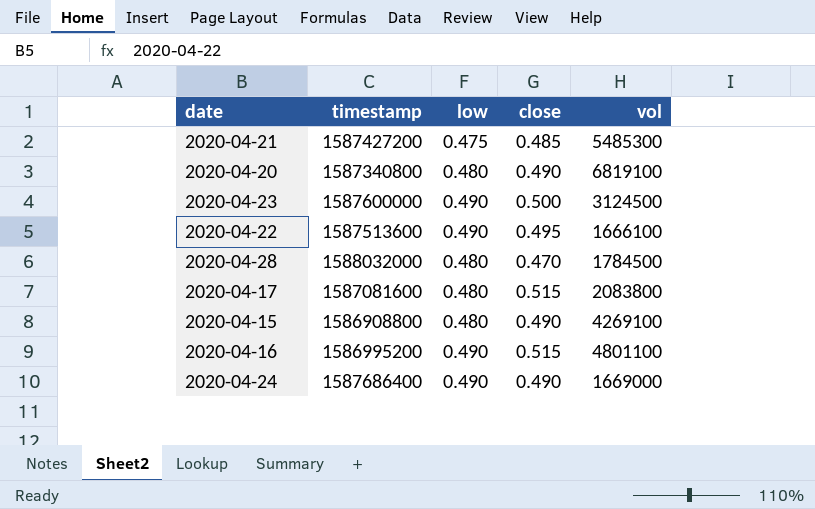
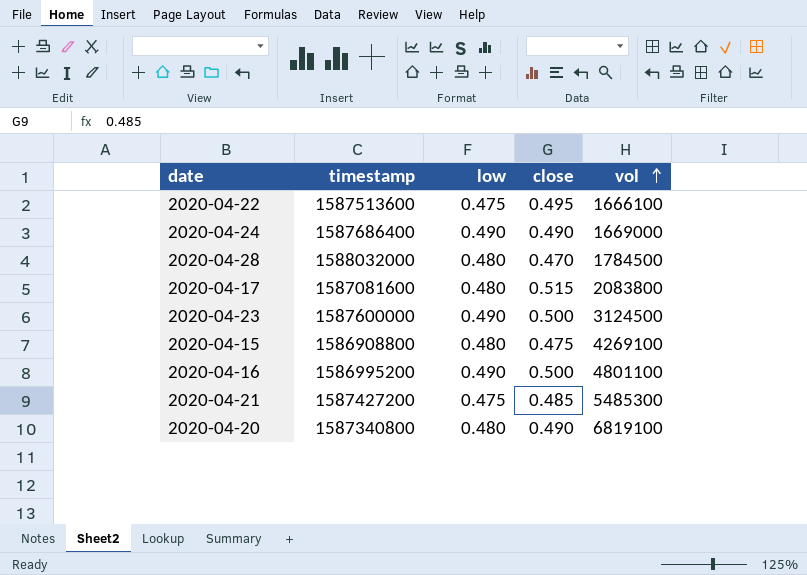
row order: none -> vol ascending
2020-04-22 | low: 0.490 -> 0.475
2020-04-15 | close: 0.490 -> 0.475
2020-04-16 | close: 0.515 -> 0.500

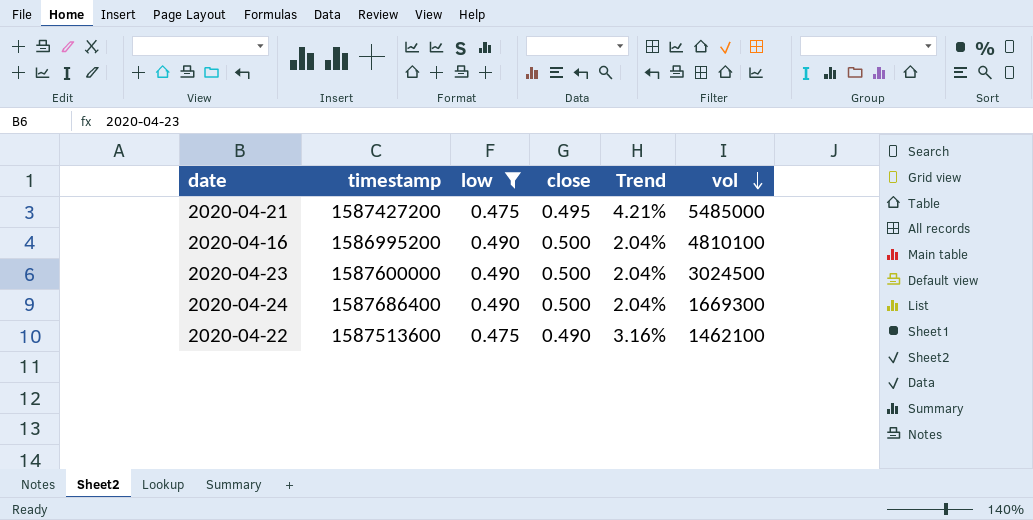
filter: none -> low != 0.480
row order: vol ascending -> vol descending
column Trend | formula: none -> ([close] - [low]) / [low]
2020-04-21 | close: 0.485 -> 0.495
2020-04-21 | vol: 5485300 -> 5485000
2020-04-16 | vol: 4801100 -> 4810100
2020-04-23 | vol: 3124500 -> 3024500
2020-04-24 | close: 0.490 -> 0.500
2020-04-24 | vol: 1669000 -> 1669300
2020-04-22 | close: 0.495 -> 0.490
2020-04-22 | vol: 1666100 -> 1462100

